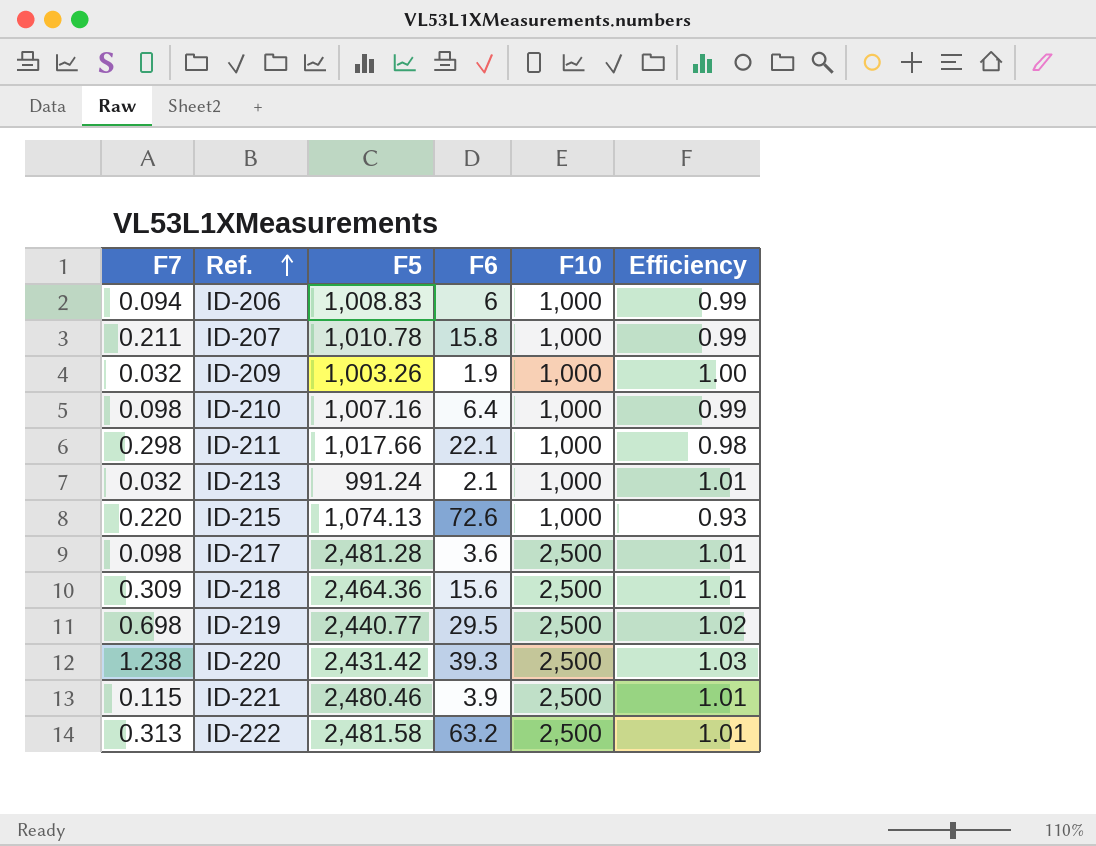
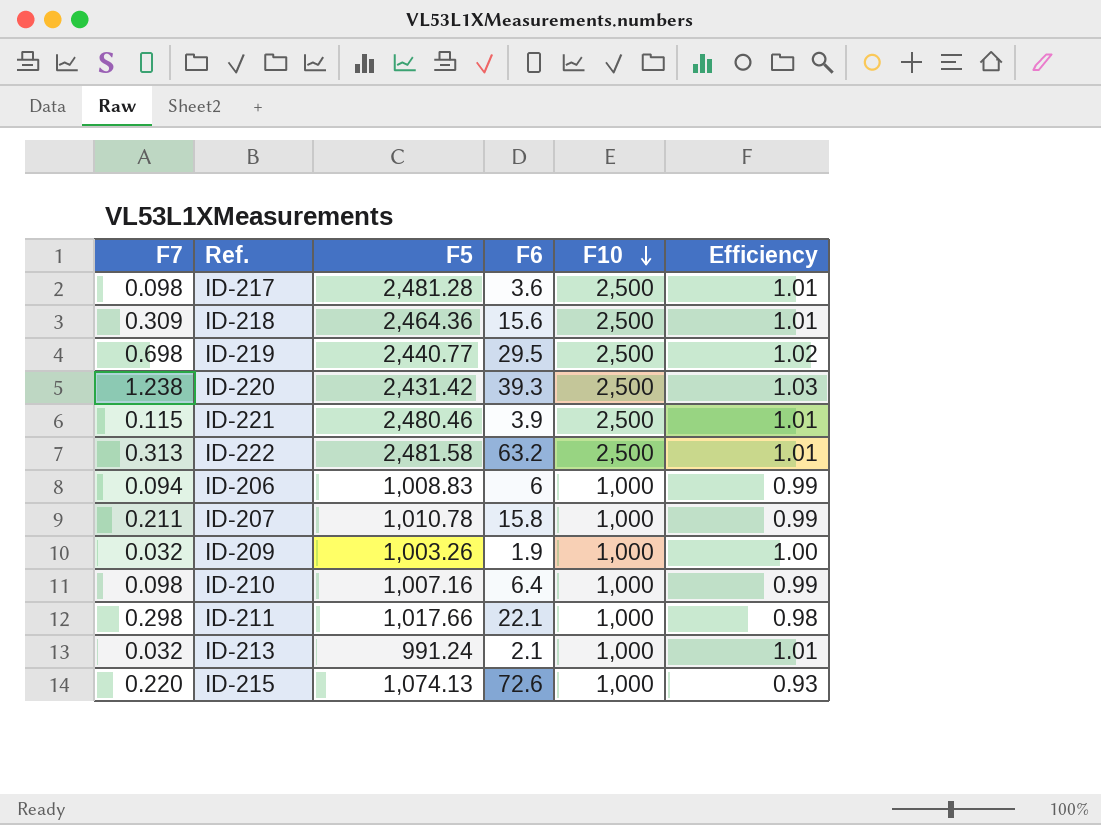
row order: Ref. ascending -> F10 descending

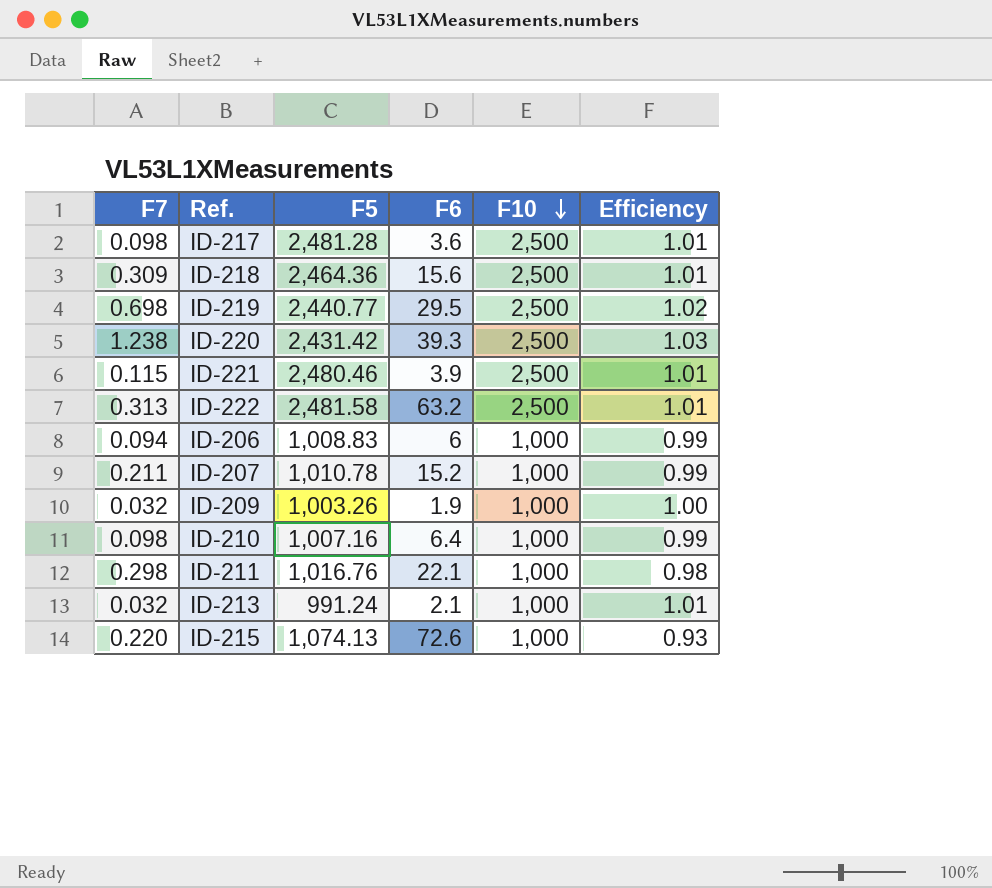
ID-207 | F6: 15.8 -> 15.2
ID-211 | F5: 1,017.66 -> 1,016.76

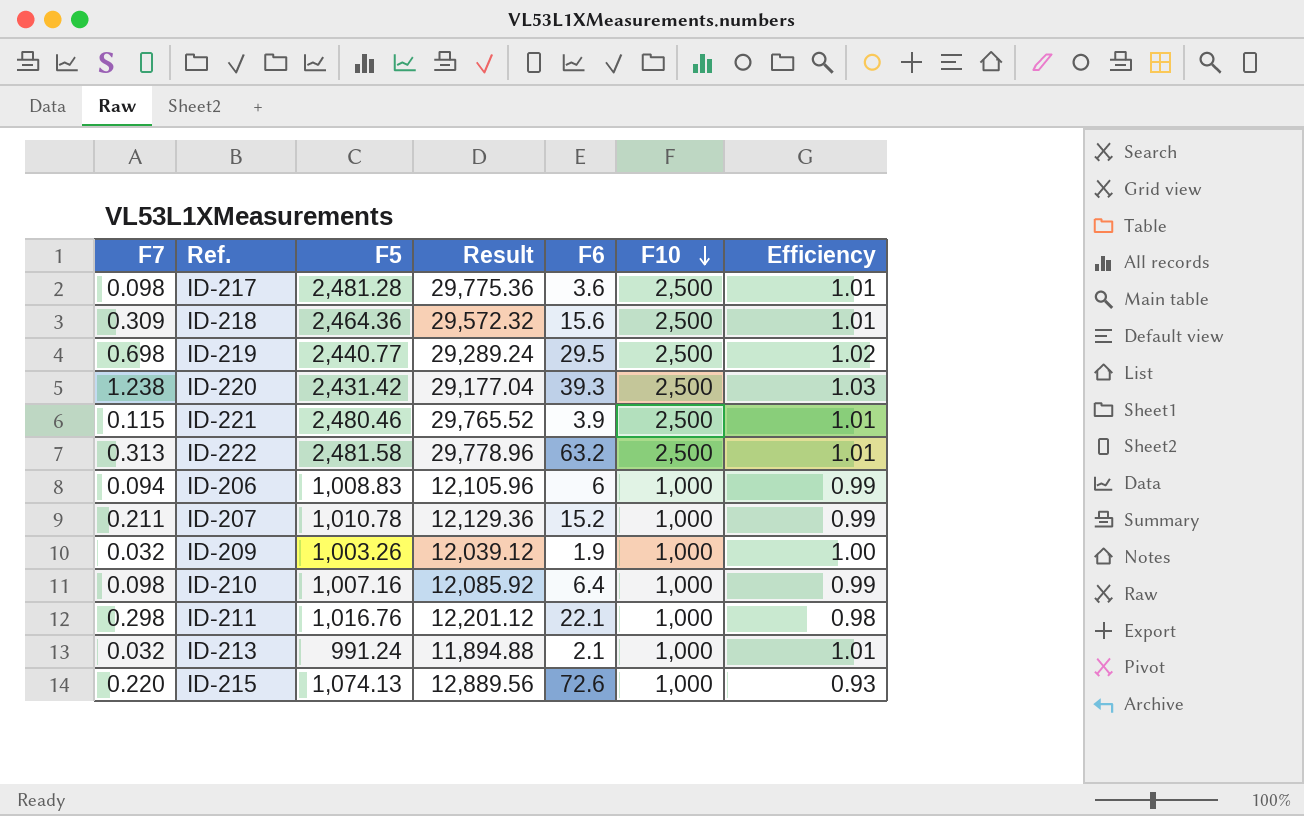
column Result | formula: none -> [F5] * 12

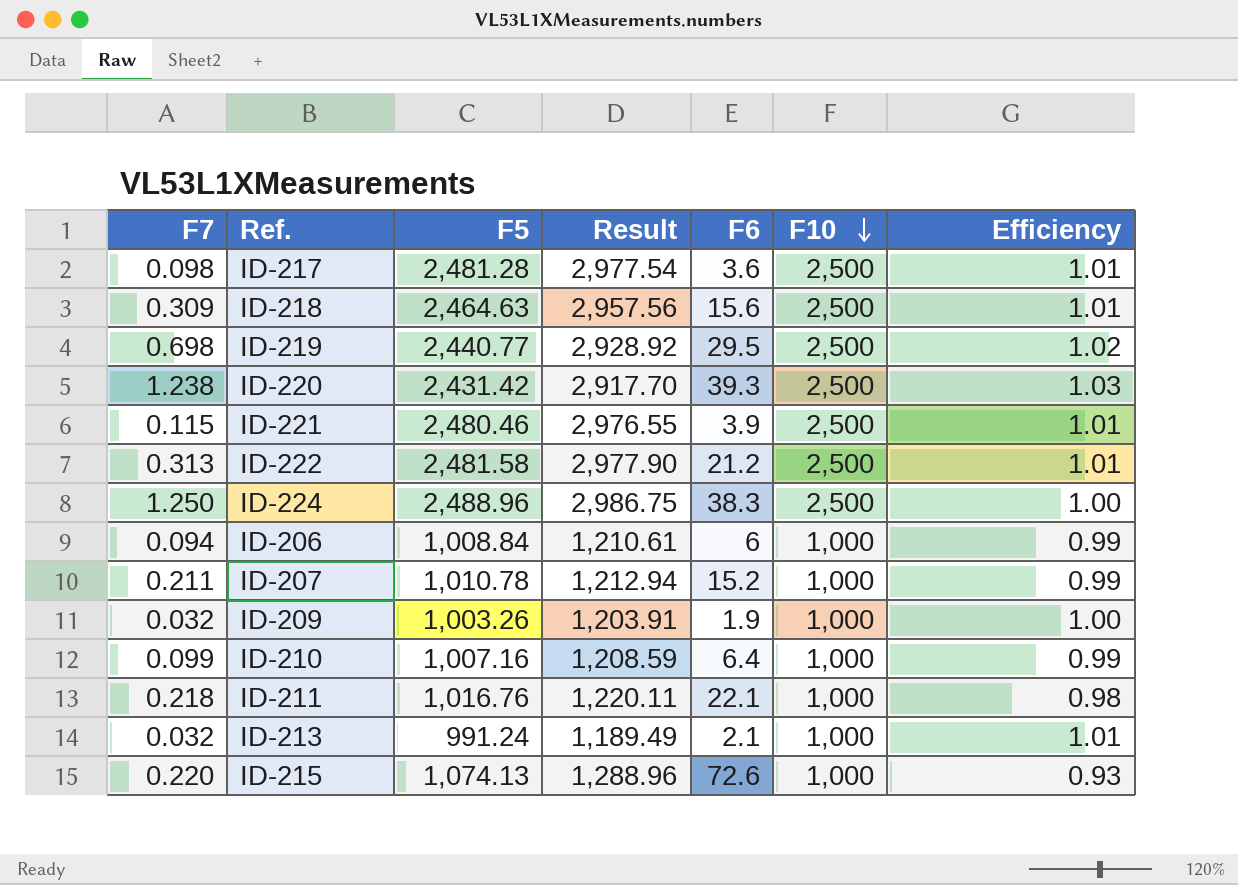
column Result | formula: [F5] * 12 -> [F5] * 1.2
ID-218 | F5: 2,464.36 -> 2,464.63
ID-222 | F6: 63.2 -> 21.2
row ID-224: none -> 1.250 | 2,488.96 | 2,986.75 | 38.3 | 2,500 | 1.00
ID-206 | F5: 1,008.83 -> 1,008.84
ID-210 | F7: 0.098 -> 0.099
ID-211 | F7: 0.298 -> 0.218

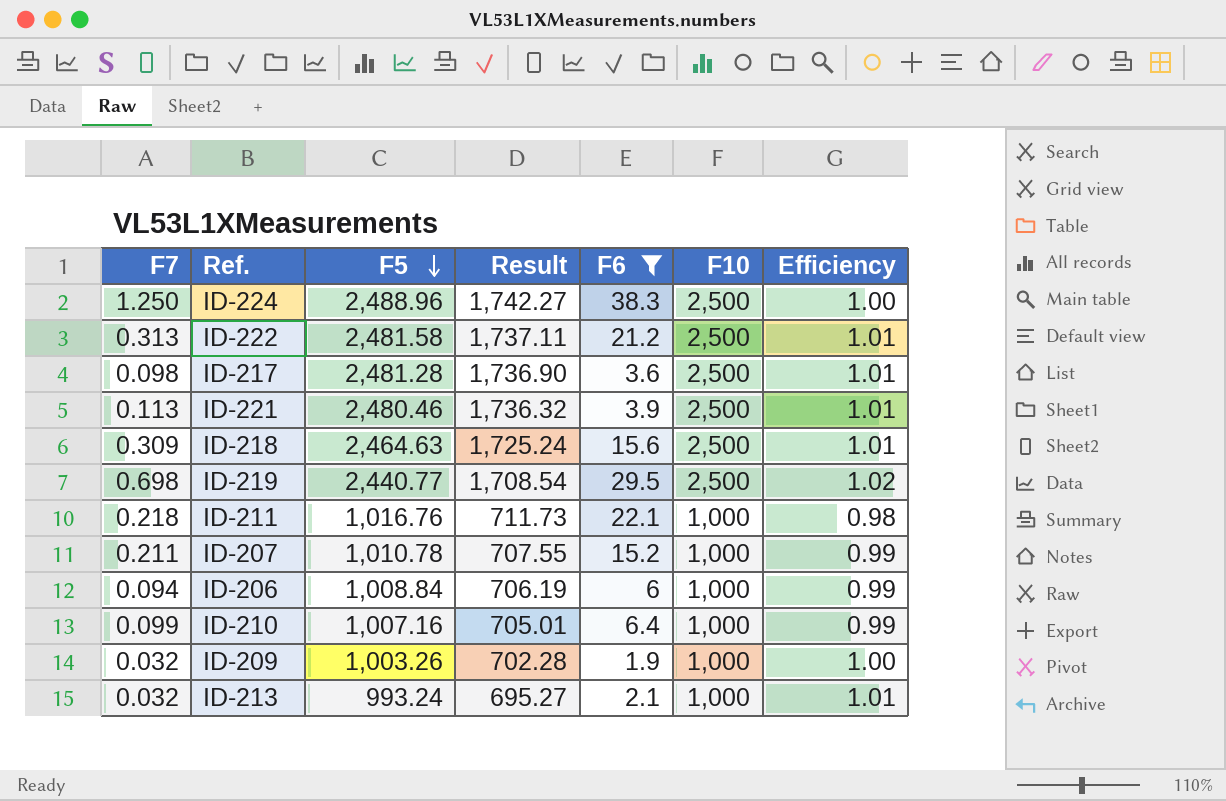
filter: none -> F6 <= 38.3
row order: F10 descending -> F5 descending
column Result | formula: [F5] * 1.2 -> [F5] * 0.7
ID-221 | F7: 0.115 -> 0.113
ID-213 | F5: 991.24 -> 993.24

